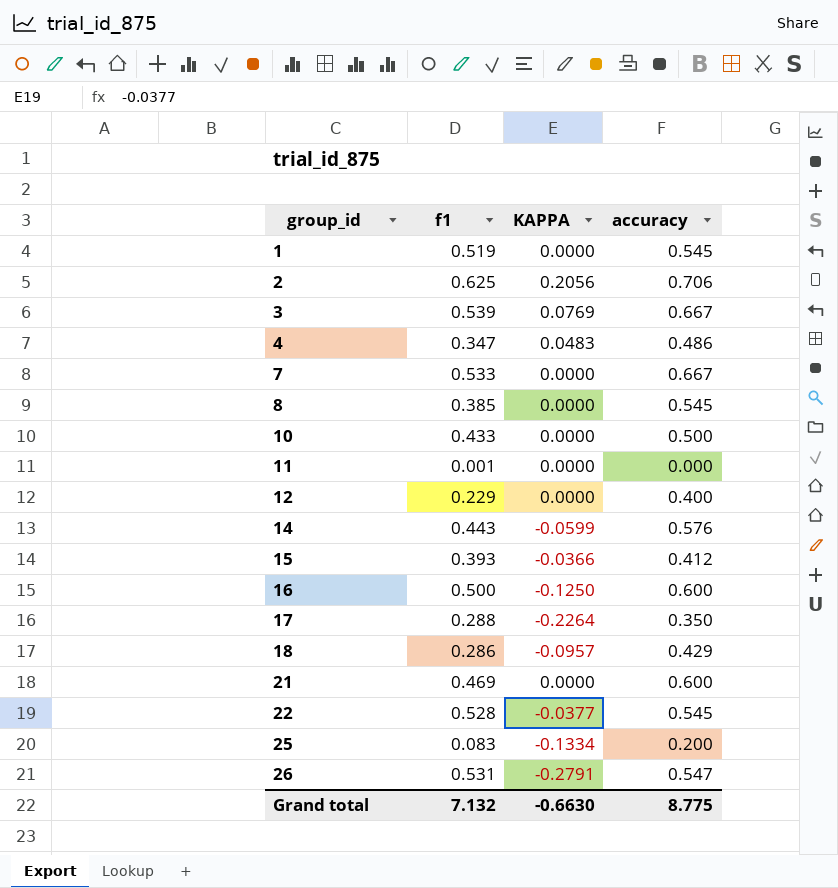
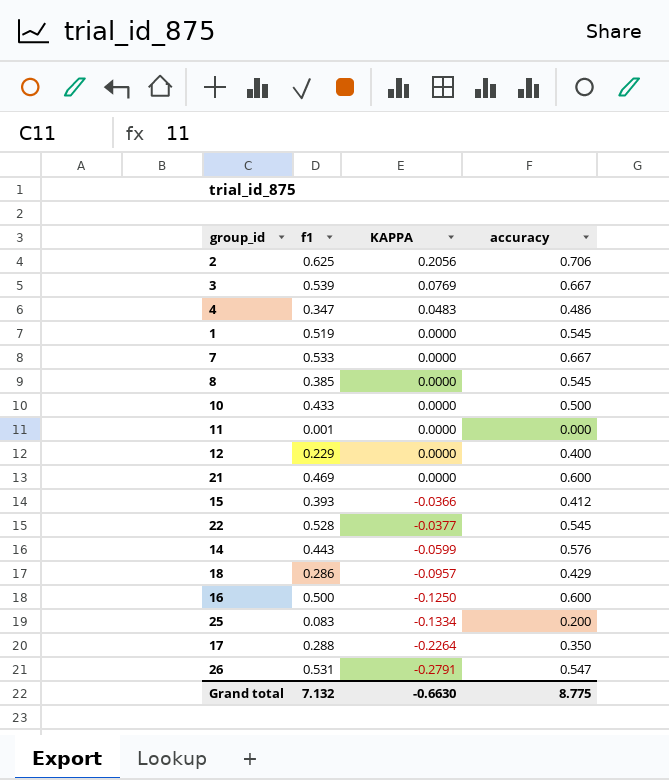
row order: group_id ascending -> KAPPA descending

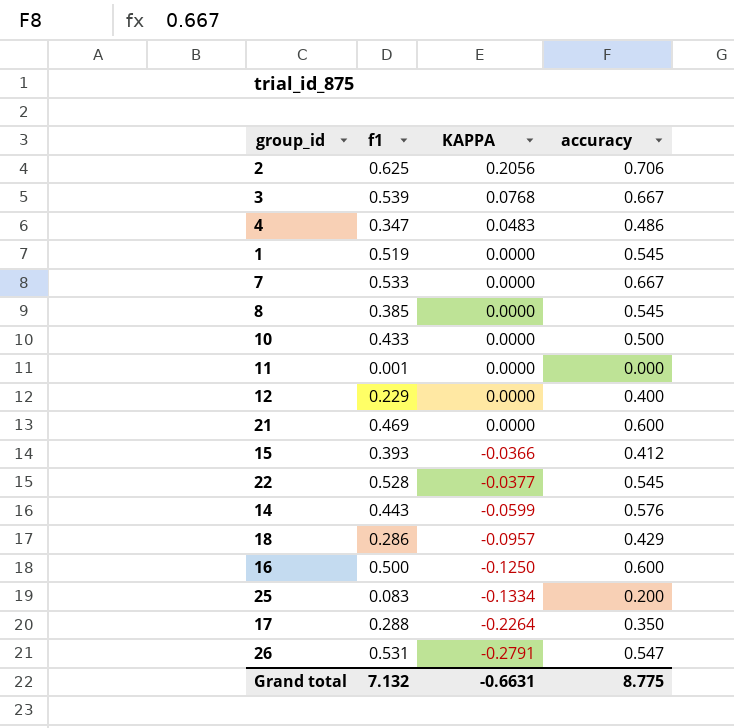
3 | KAPPA: 0.0769 -> 0.0768
Grand total | KAPPA: -0.6630 -> -0.6631

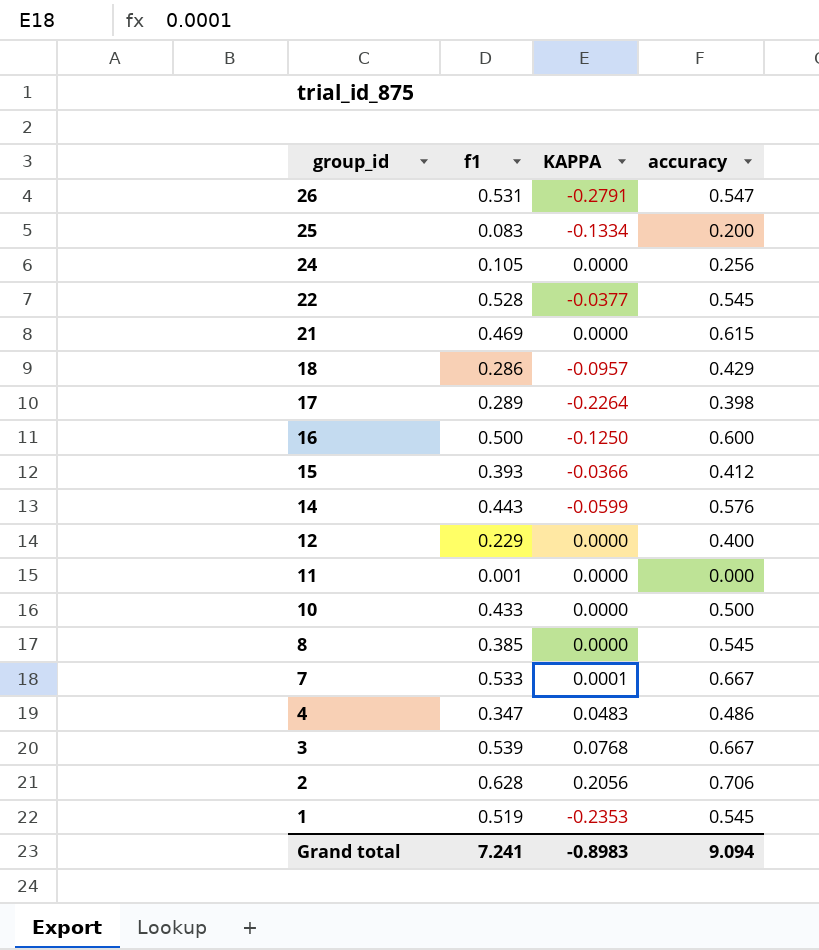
row order: KAPPA descending -> group_id descending
row 24: none -> 0.105 | 0.0000 | 0.256
21 | accuracy: 0.600 -> 0.615
17 | f1: 0.288 -> 0.289
17 | accuracy: 0.350 -> 0.398
7 | KAPPA: 0.0000 -> 0.0001
2 | f1: 0.625 -> 0.628
1 | KAPPA: 0.0000 -> -0.2353
Grand total | f1: 7.132 -> 7.241
Grand total | KAPPA: -0.6631 -> -0.8983
Grand total | accuracy: 8.775 -> 9.094

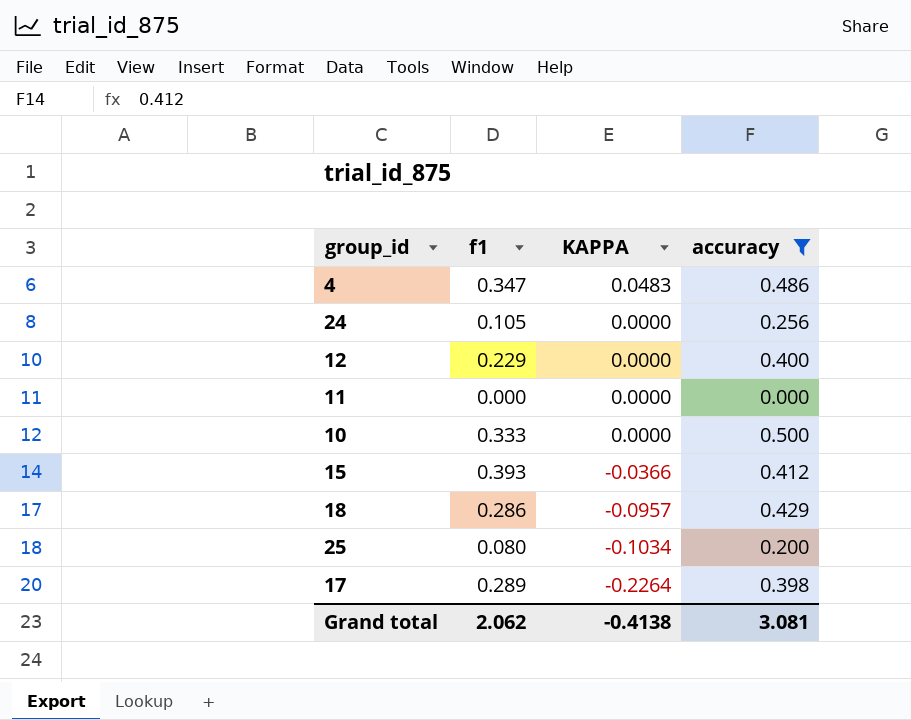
filter: none -> accuracy <= 0.500
row order: group_id descending -> KAPPA descending
11 | f1: 0.001 -> 0.000
10 | f1: 0.433 -> 0.333
25 | f1: 0.083 -> 0.080
25 | KAPPA: -0.1334 -> -0.1034
Grand total | f1: 7.241 -> 2.062
Grand total | KAPPA: -0.8983 -> -0.4138
Grand total | accuracy: 9.094 -> 3.081

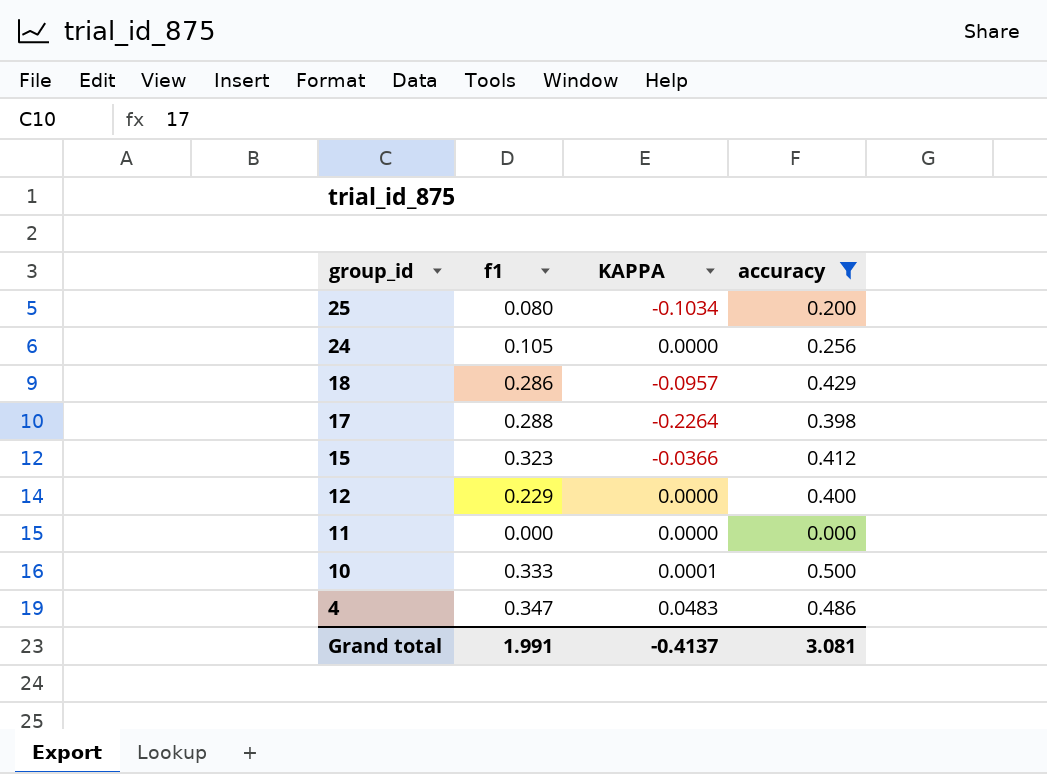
row order: KAPPA descending -> group_id descending
17 | f1: 0.289 -> 0.288
15 | f1: 0.393 -> 0.323
10 | KAPPA: 0.0000 -> 0.0001
Grand total | f1: 2.062 -> 1.991
Grand total | KAPPA: -0.4138 -> -0.4137

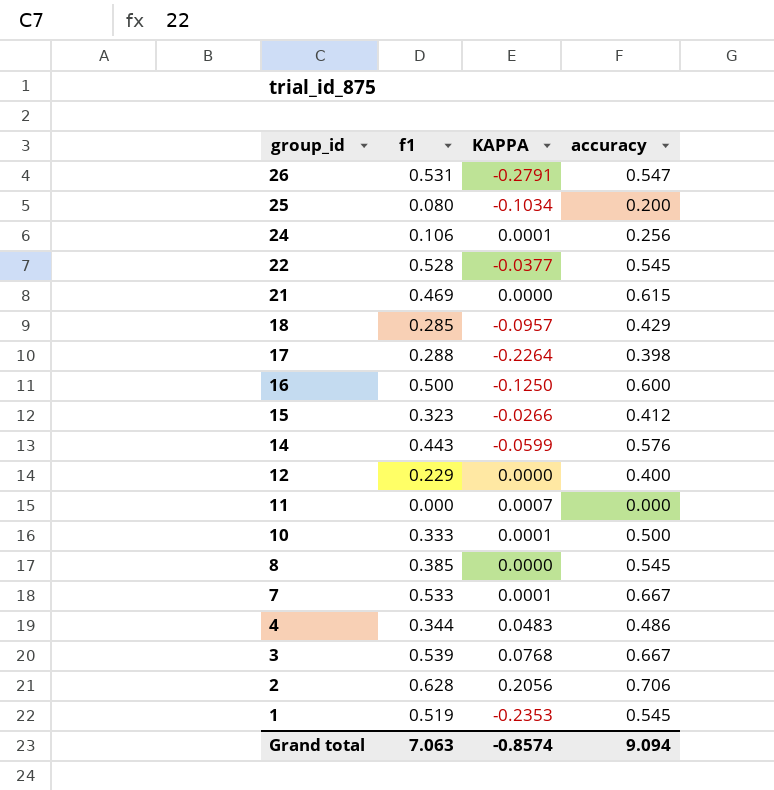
filter: accuracy <= 0.500 -> none
24 | f1: 0.105 -> 0.106
24 | KAPPA: 0.0000 -> 0.0001
18 | f1: 0.286 -> 0.285
15 | KAPPA: -0.0366 -> -0.0266
11 | KAPPA: 0.0000 -> 0.0007
4 | f1: 0.347 -> 0.344
Grand total | f1: 1.991 -> 7.063
Grand total | KAPPA: -0.4137 -> -0.8574
Grand total | accuracy: 3.081 -> 9.094

